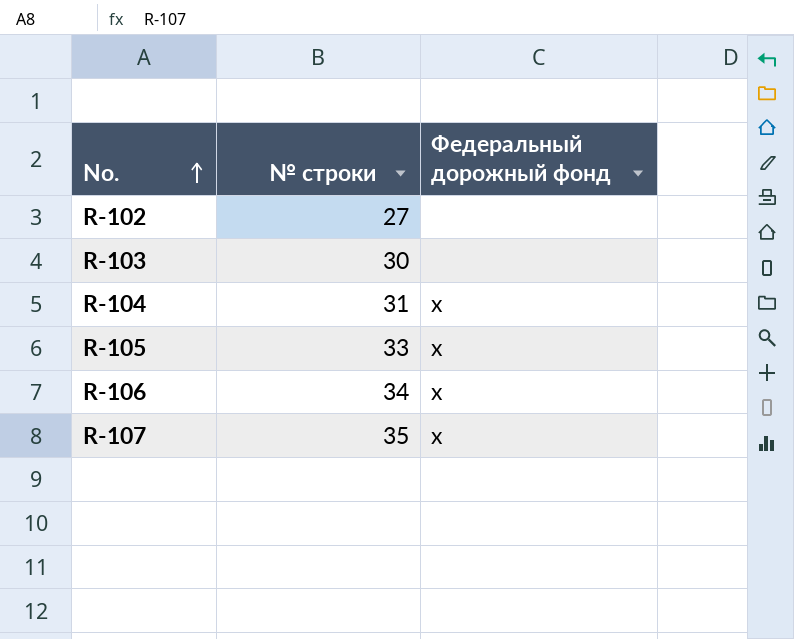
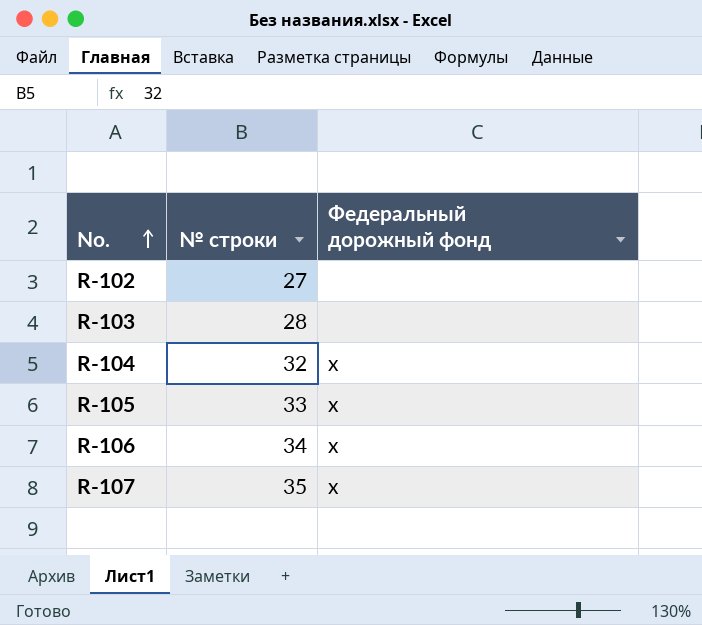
R-103 | № строки: 30 -> 28
R-104 | № строки: 31 -> 32

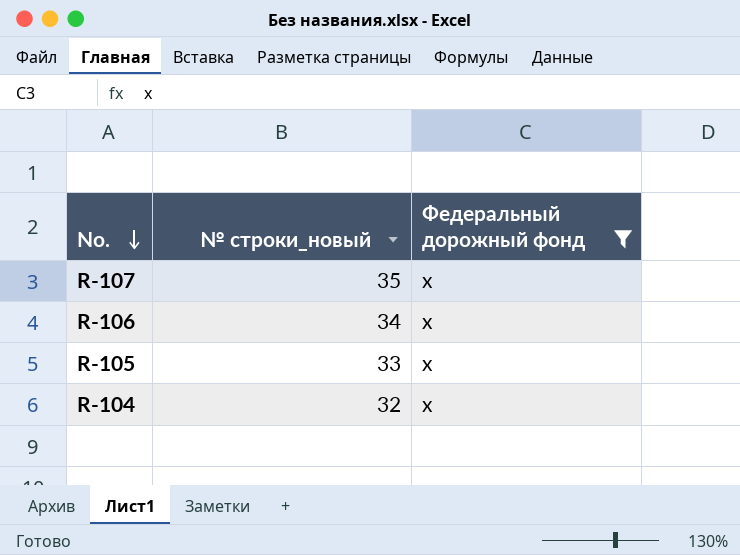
filter: none -> Федеральный дорожный фонд = х
row order: No. ascending -> No. descending
column name: № строки -> № строки_новый

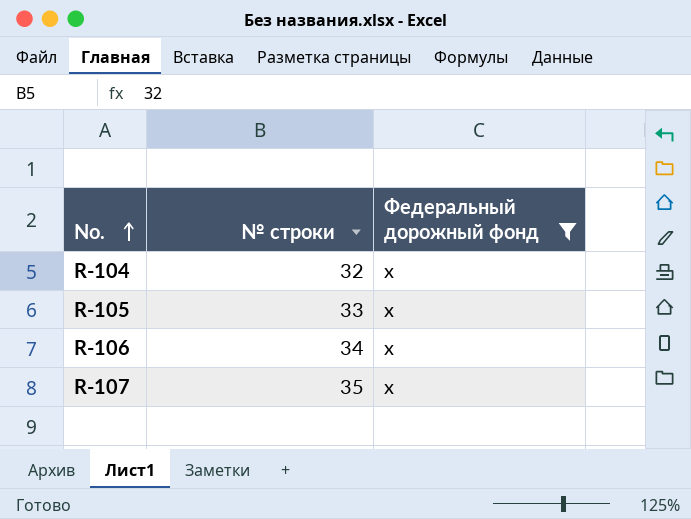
row order: No. descending -> No. ascending
column name: № строки_новый -> № строки

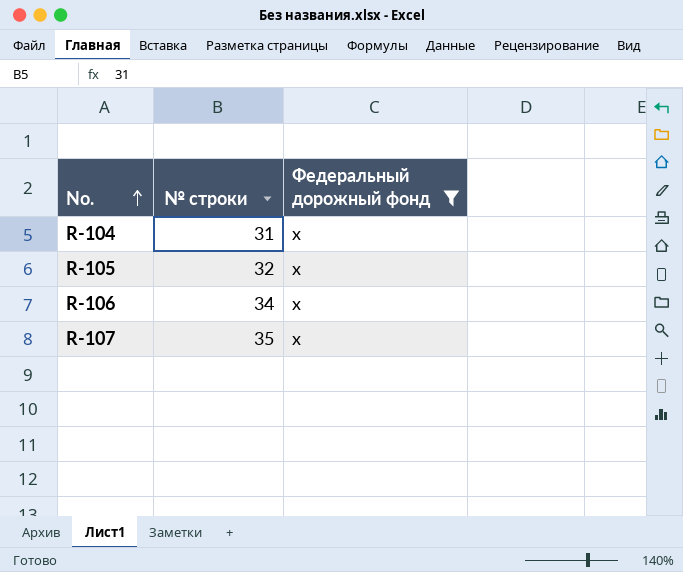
R-104 | № строки: 32 -> 31
R-105 | № строки: 33 -> 32

